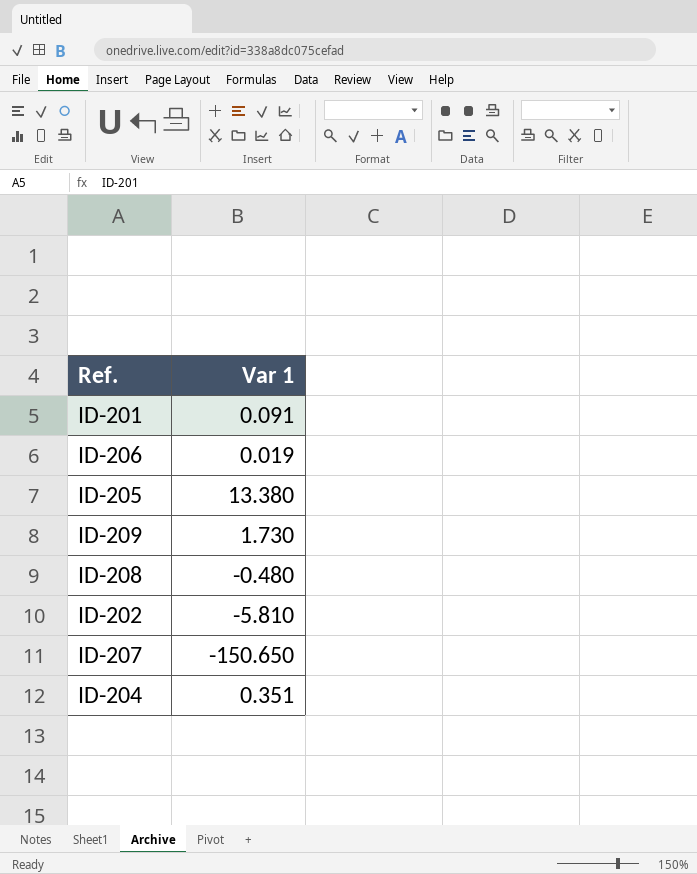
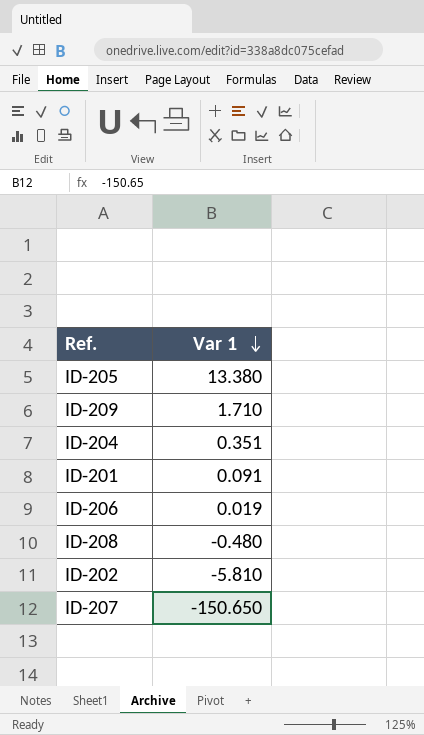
row order: none -> Var 1 descending
ID-209 | Var 1: 1.730 -> 1.710

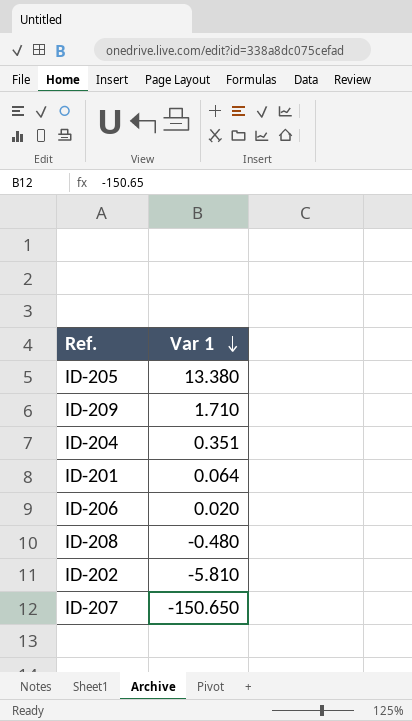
ID-201 | Var 1: 0.091 -> 0.064
ID-206 | Var 1: 0.019 -> 0.020

